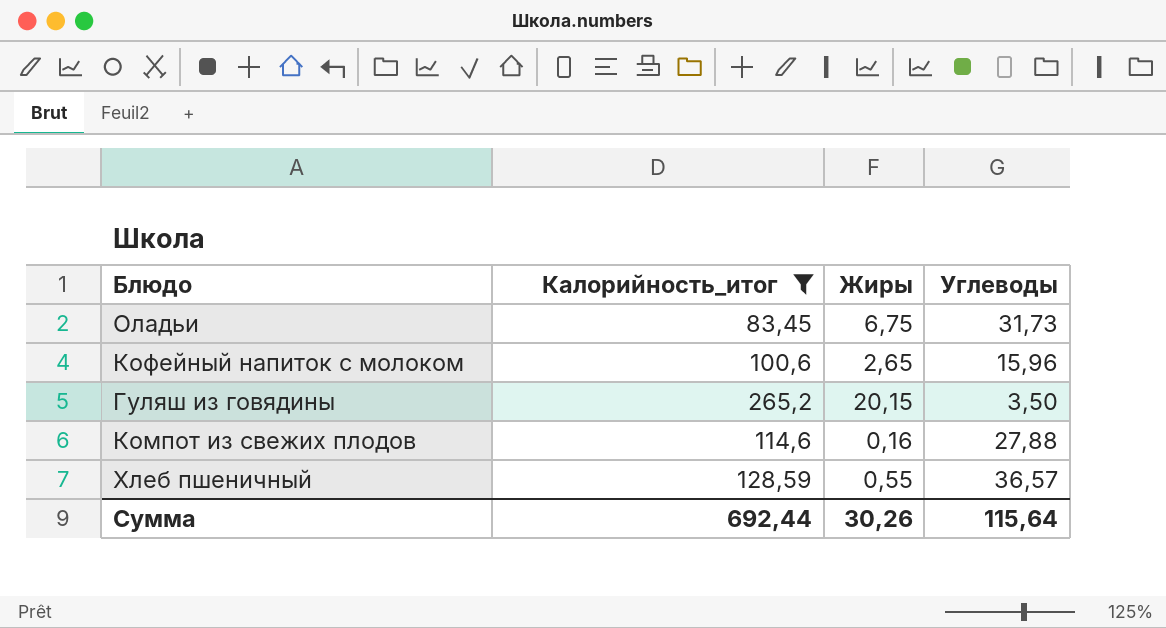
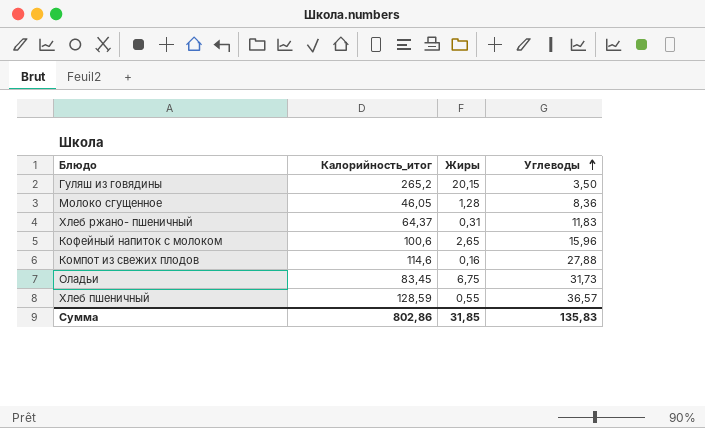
filter: Калорийность_итог >= 83,45 -> none
row order: none -> Углеводы ascending
Сумма | Калорийность_итог: 692,44 -> 802,86
Сумма | Жиры: 30,26 -> 31,85
Сумма | Углеводы: 115,64 -> 135,83

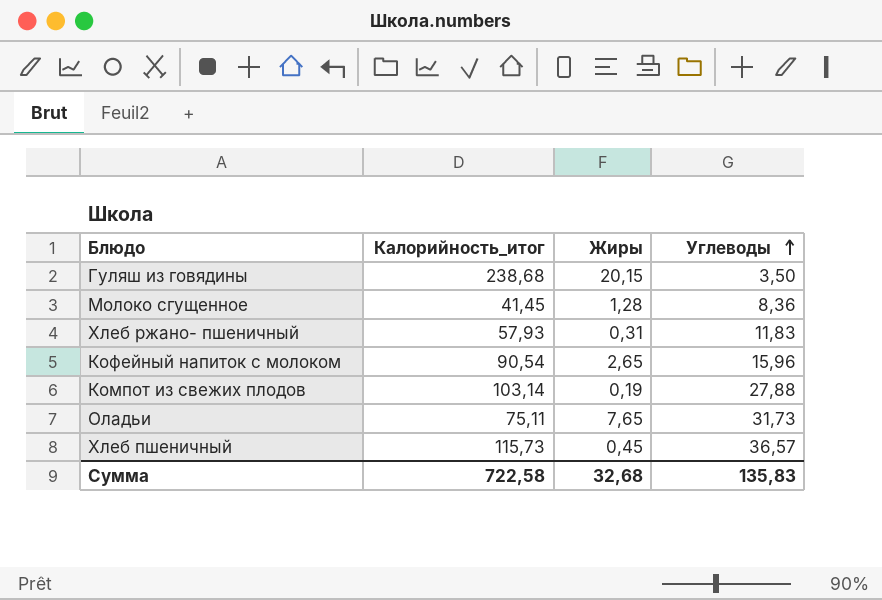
Гуляш из говядины | Калорийность_итог: 265,2 -> 238,68
Молоко сгущенное | Калорийность_итог: 46,05 -> 41,45
Хлеб ржано- пшеничный | Калорийность_итог: 64,37 -> 57,93
Кофейный напиток с молоком | Калорийность_итог: 100,6 -> 90,54
Компот из свежих плодов | Калорийность_итог: 114,6 -> 103,14
Компот из свежих плодов | Жиры: 0,16 -> 0,19
Оладьи | Калорийность_итог: 83,45 -> 75,11
Оладьи | Жиры: 6,75 -> 7,65
Хлеб пшеничный | Калорийность_итог: 128,59 -> 115,73
Хлеб пшеничный | Жиры: 0,55 -> 0,45
Сумма | Калорийность_итог: 802,86 -> 722,58
Сумма | Жиры: 31,85 -> 32,68

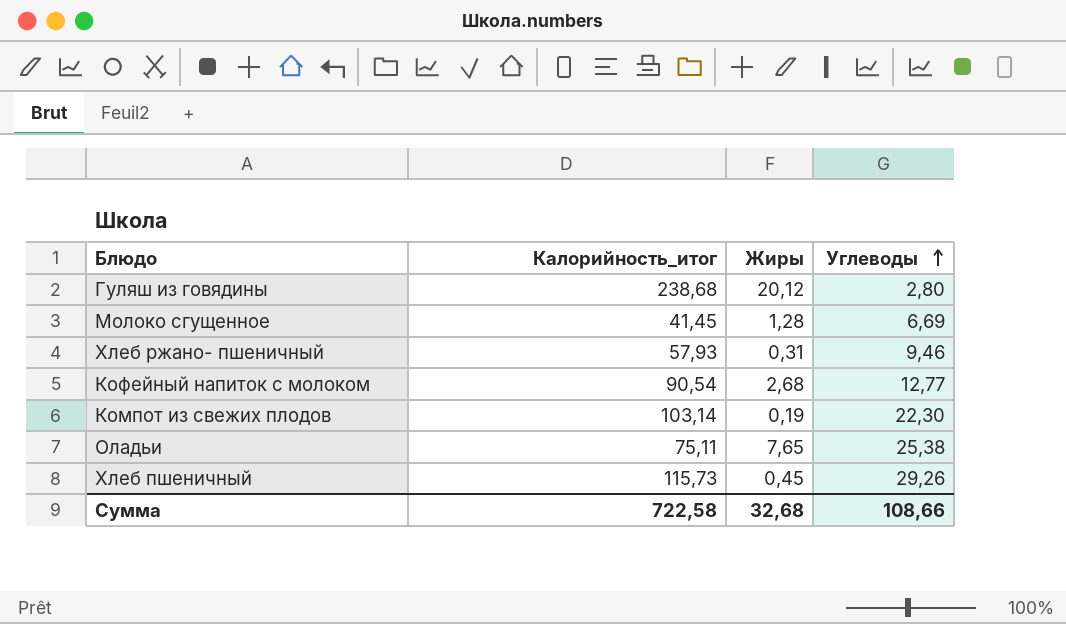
Гуляш из говядины | Жиры: 20,15 -> 20,12
Гуляш из говядины | Углеводы: 3,50 -> 2,80
Молоко сгущенное | Углеводы: 8,36 -> 6,69
Хлеб ржано- пшеничный | Углеводы: 11,83 -> 9,46
Кофейный напиток с молоком | Жиры: 2,65 -> 2,68
Кофейный напиток с молоком | Углеводы: 15,96 -> 12,77
Компот из свежих плодов | Углеводы: 27,88 -> 22,30
Оладьи | Углеводы: 31,73 -> 25,38
Хлеб пшеничный | Углеводы: 36,57 -> 29,26
Сумма | Углеводы: 135,83 -> 108,66

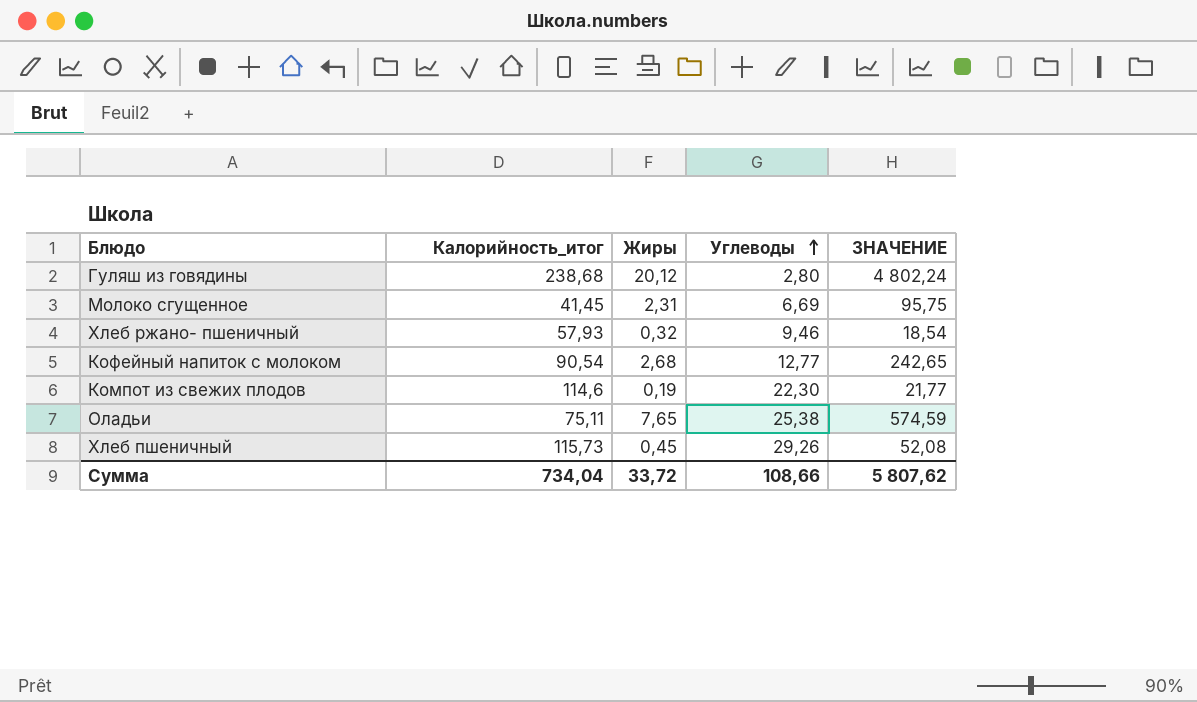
column ЗНАЧЕНИЕ | formula: none -> [Калорийность_итог] * [Жиры]
Молоко сгущенное | Жиры: 1,28 -> 2,31
Хлеб ржано- пшеничный | Жиры: 0,31 -> 0,32
Компот из свежих плодов | Калорийность_итог: 103,14 -> 114,6
Сумма | Калорийность_итог: 722,58 -> 734,04
Сумма | Жиры: 32,68 -> 33,72

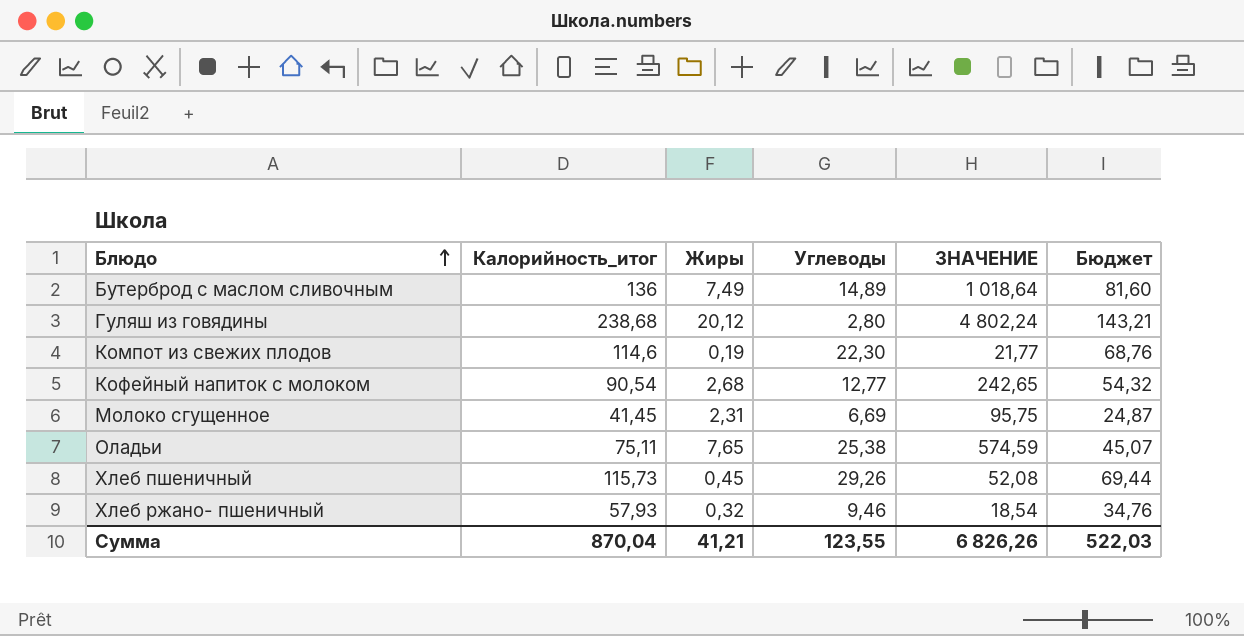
row order: Углеводы ascending -> Блюдо ascending
column Бюджет | formula: none -> [Калорийность_итог] * 0,6
row Бутерброд с маслом сливочным: none -> 136 | 7,49 | 14,89 | 1 018,64 | 81,60
Сумма | Калорийность_итог: 734,04 -> 870,04
Сумма | Жиры: 33,72 -> 41,21
Сумма | Углеводы: 108,66 -> 123,55
Сумма | ЗНАЧЕНИЕ: 5 807,62 -> 6 826,26

